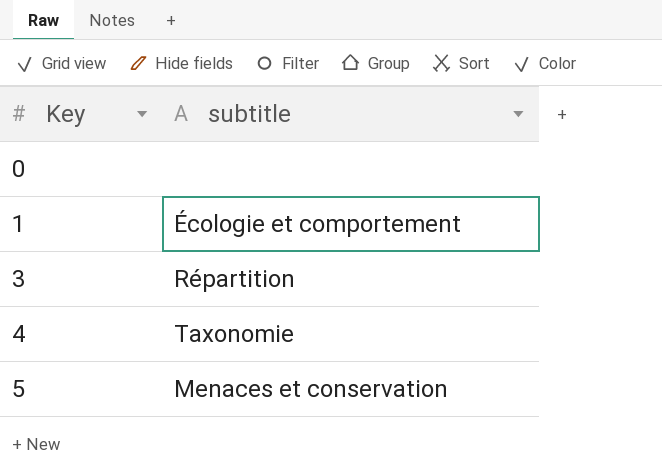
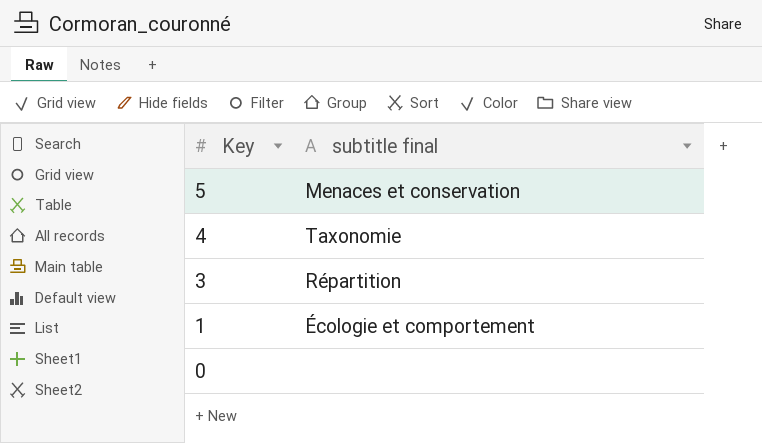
row order: Key ascending -> Key descending
column name: subtitle -> subtitle final

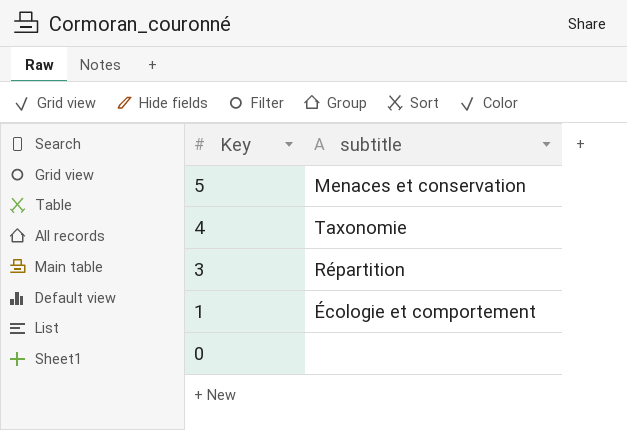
column name: subtitle final -> subtitle

